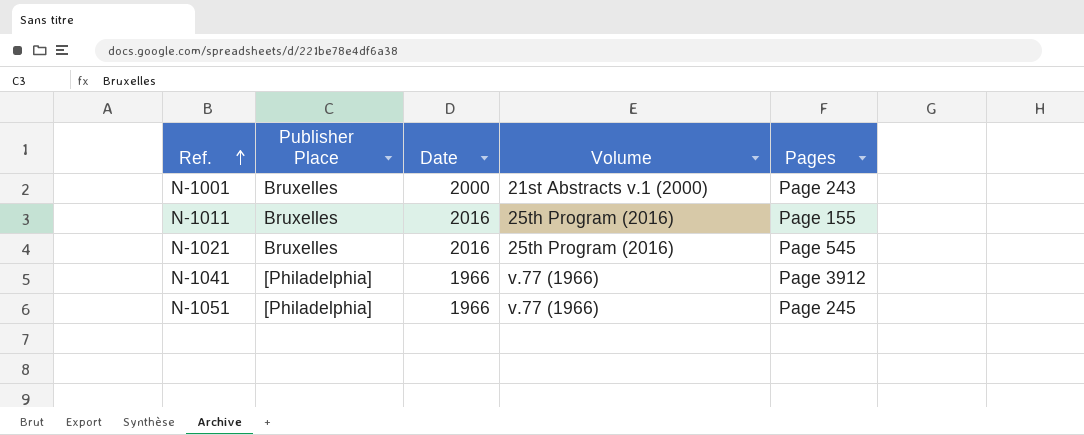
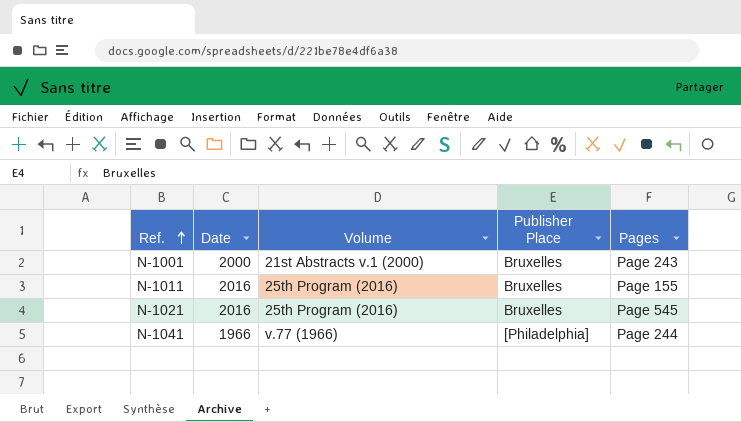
column Publisher Place | position: 2 -> 4
row N-1051: [Philadelphia] | 1966 | v.77 (1966) | Page 245 -> none
N-1041 | Pages: Page 3912 -> Page 244

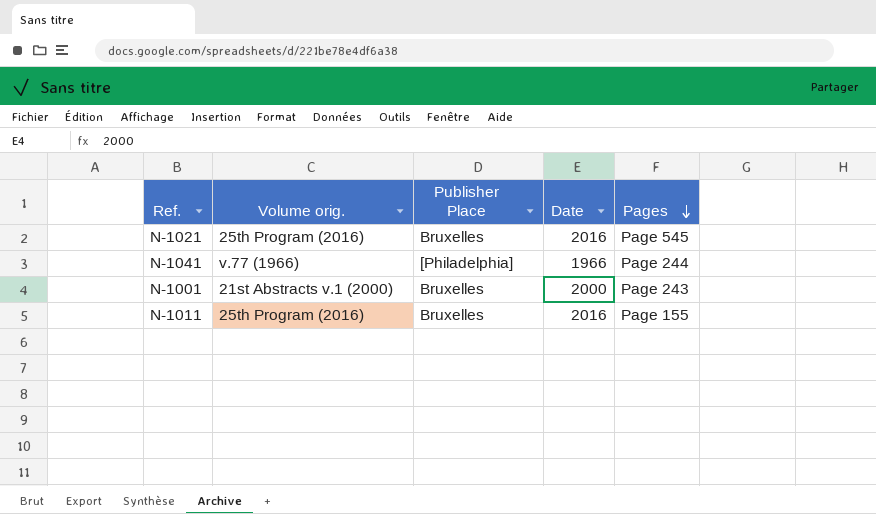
row order: Ref. ascending -> Pages descending
column name: Volume -> Volume orig.
column Date | position: 2 -> 4

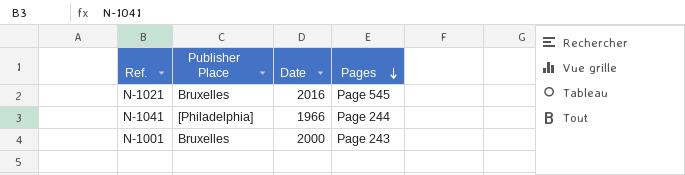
column Volume orig. | position: 2 -> none
row N-1011: 25th Program (2016) | Bruxelles | 2016 | Page 155 -> none

